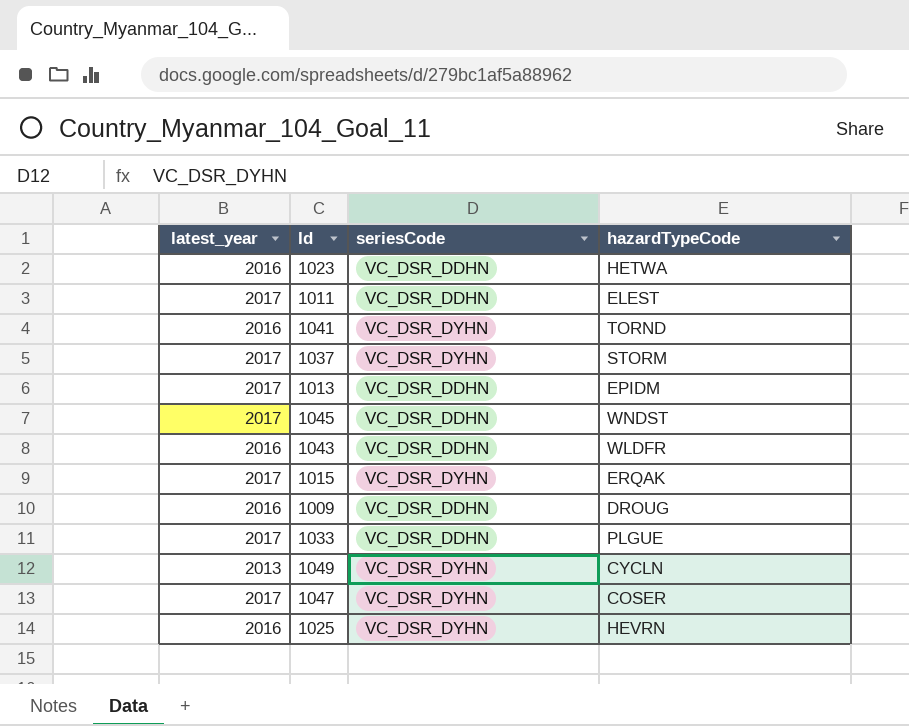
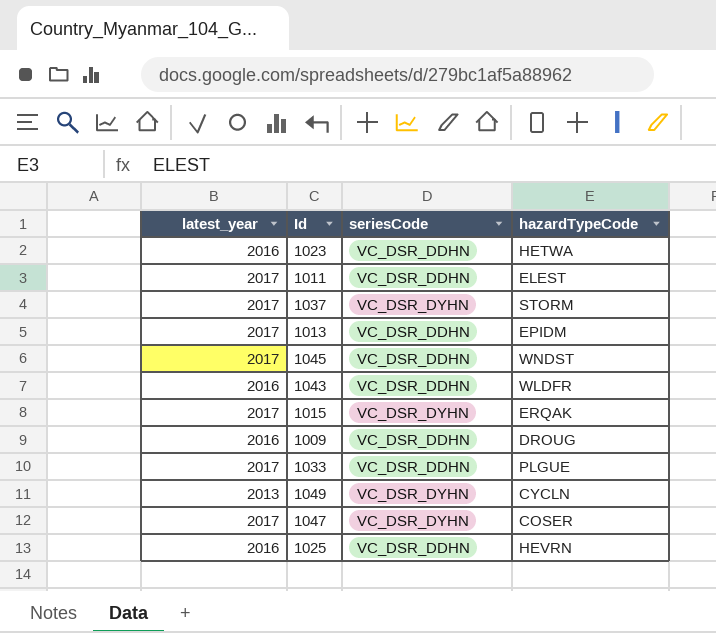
row 1041: 2016 | VC_DSR_DYHN | TORND -> none
1025 | seriesCode: VC_DSR_DYHN -> VC_DSR_DDHN

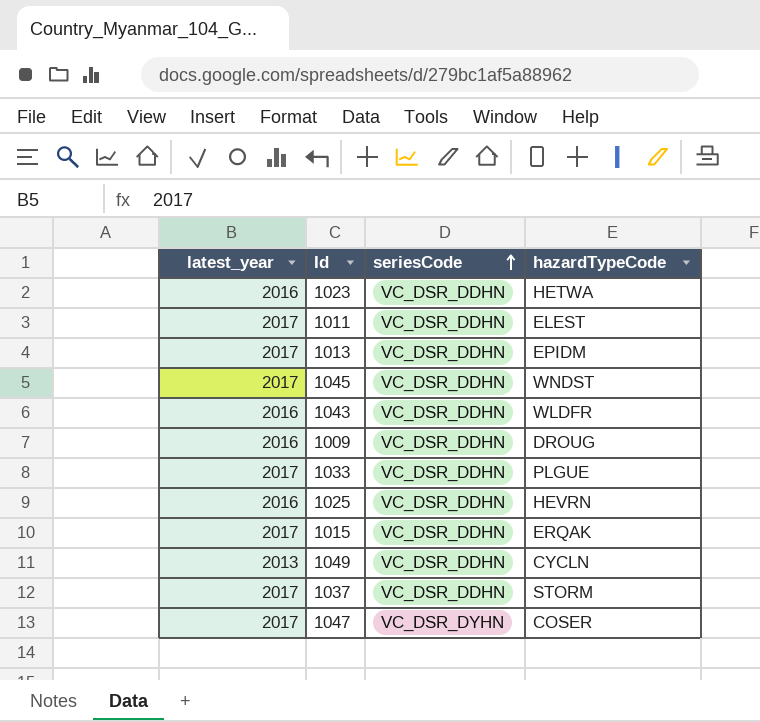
row order: none -> seriesCode ascending
1015 | seriesCode: VC_DSR_DYHN -> VC_DSR_DDHN
1049 | seriesCode: VC_DSR_DYHN -> VC_DSR_DDHN
1037 | seriesCode: VC_DSR_DYHN -> VC_DSR_DDHN

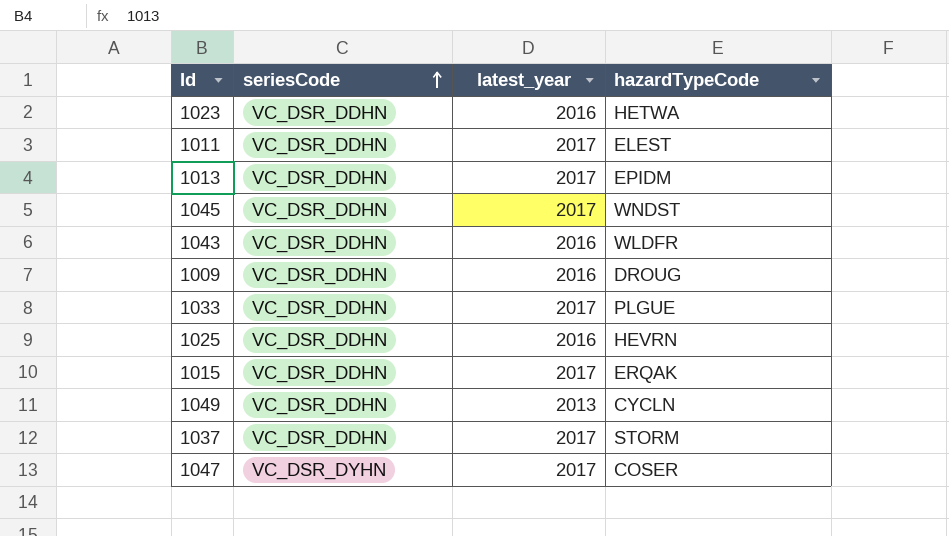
column latest_year | position: 1 -> 3

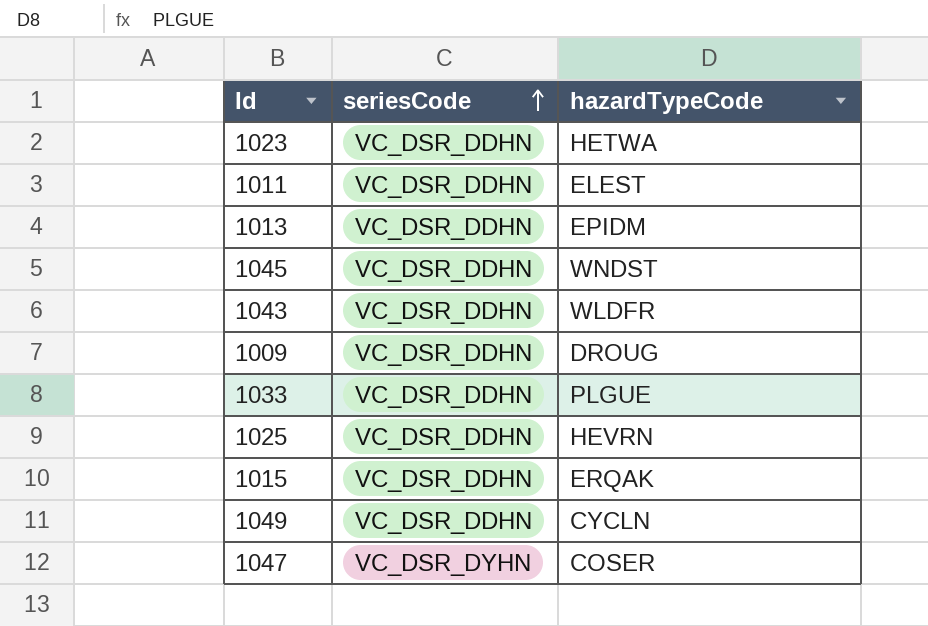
column latest_year | position: 3 -> none
row 1037: VC_DSR_DDHN | 2017 | STORM -> none

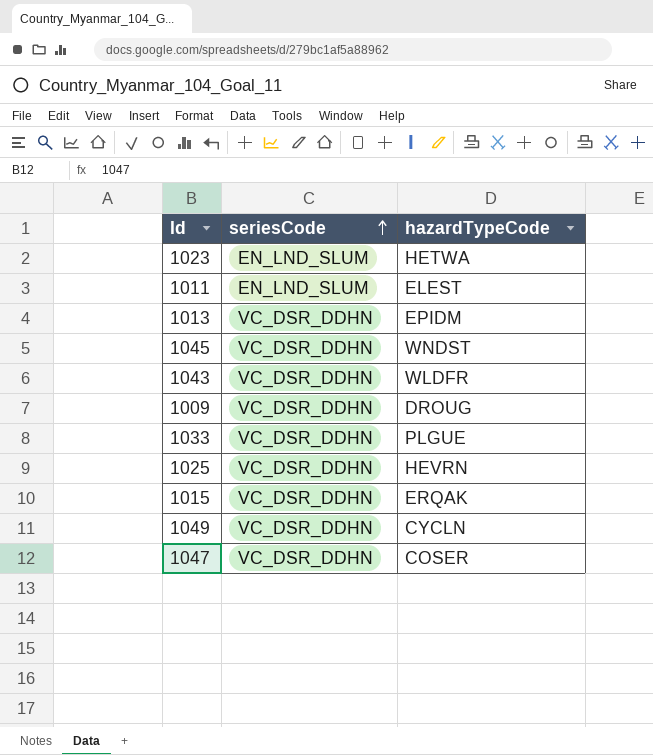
1023 | seriesCode: VC_DSR_DDHN -> EN_LND_SLUM
1011 | seriesCode: VC_DSR_DDHN -> EN_LND_SLUM
1047 | seriesCode: VC_DSR_DYHN -> VC_DSR_DDHN

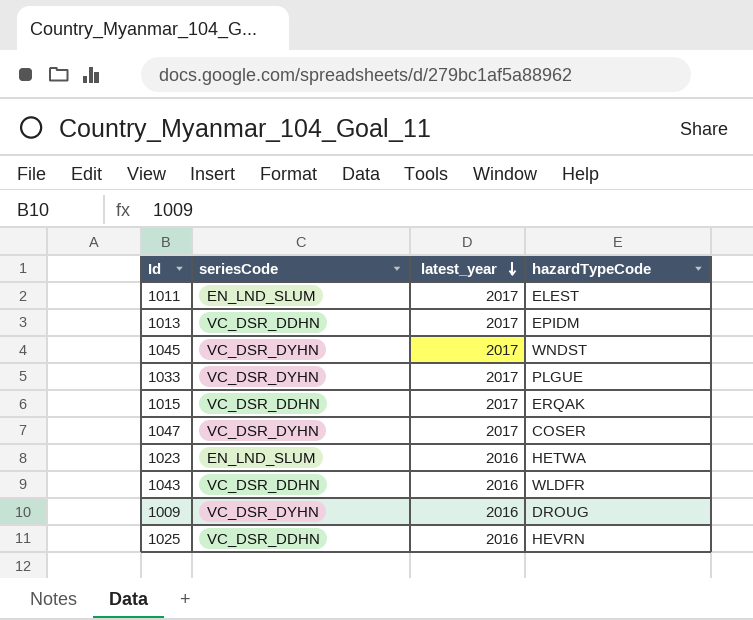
row order: seriesCode ascending -> latest_year descending
column latest_year | position: none -> 3
row 1049: VC_DSR_DDHN | CYCLN -> none
1045 | seriesCode: VC_DSR_DDHN -> VC_DSR_DYHN
1033 | seriesCode: VC_DSR_DDHN -> VC_DSR_DYHN
1047 | seriesCode: VC_DSR_DDHN -> VC_DSR_DYHN
1009 | seriesCode: VC_DSR_DDHN -> VC_DSR_DYHN

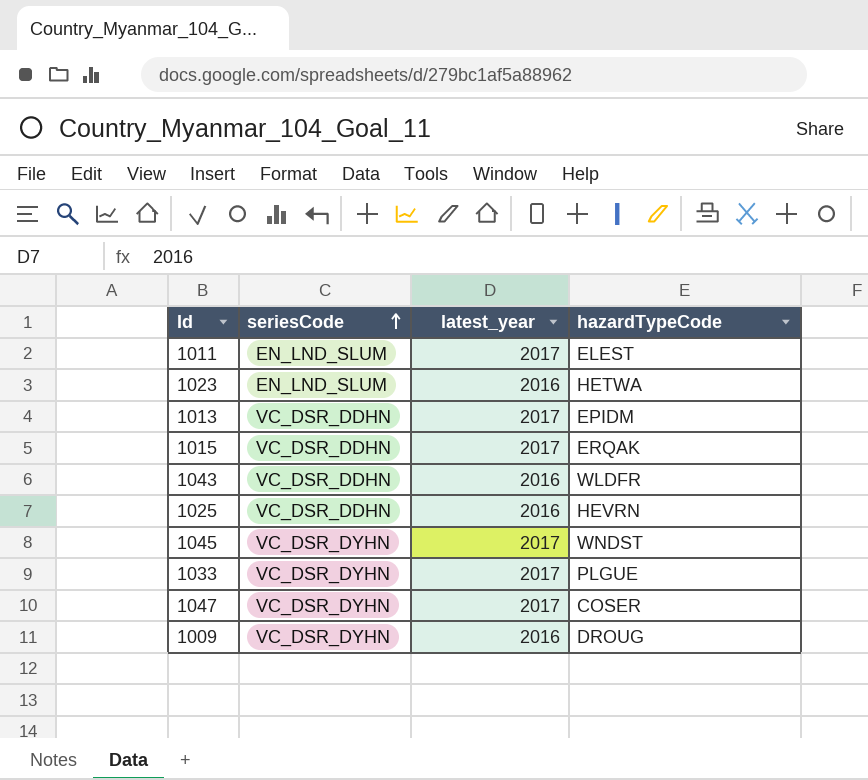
row order: latest_year descending -> seriesCode ascending

